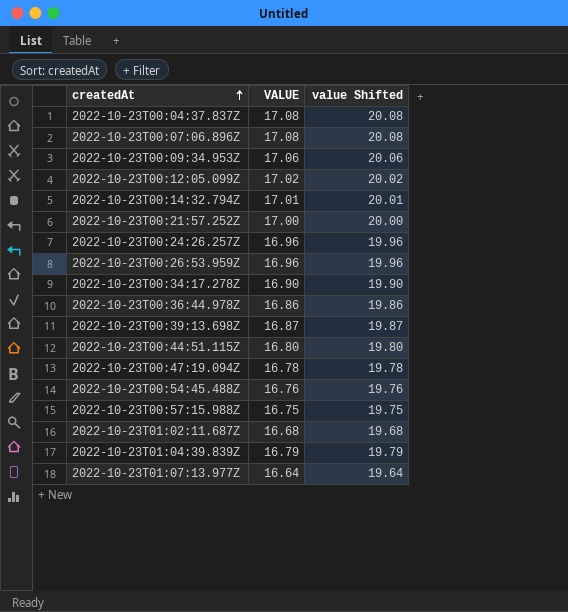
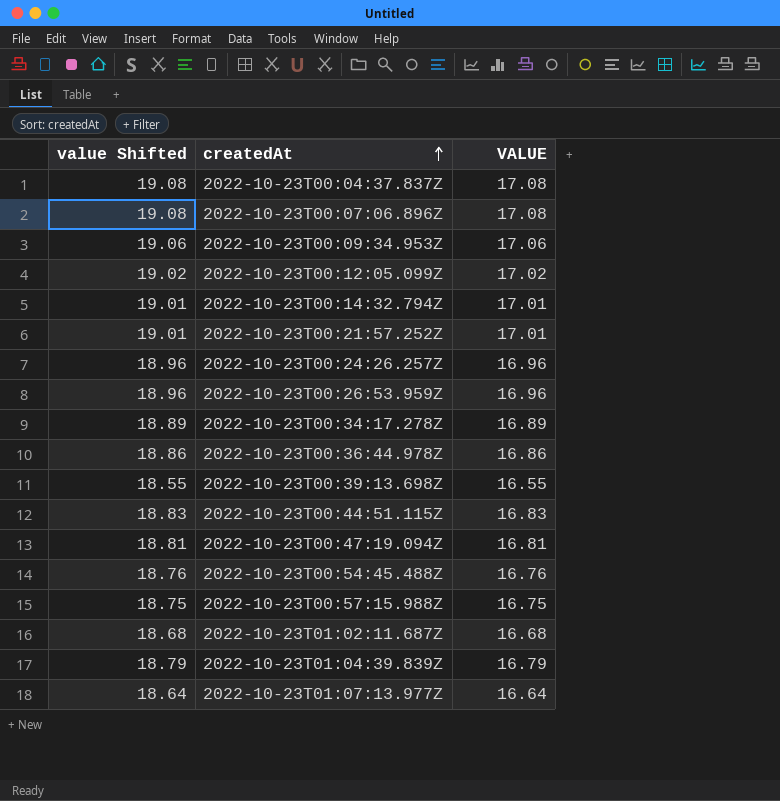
column value Shifted | formula: [VALUE] + 3 -> [VALUE] + 2
column value Shifted | position: 3 -> 1
2022-10-23T00:21:57.252Z | VALUE: 17.00 -> 17.01
2022-10-23T00:34:17.278Z | VALUE: 16.90 -> 16.89
2022-10-23T00:39:13.698Z | VALUE: 16.87 -> 16.55
2022-10-23T00:44:51.115Z | VALUE: 16.80 -> 16.83
2022-10-23T00:47:19.094Z | VALUE: 16.78 -> 16.81

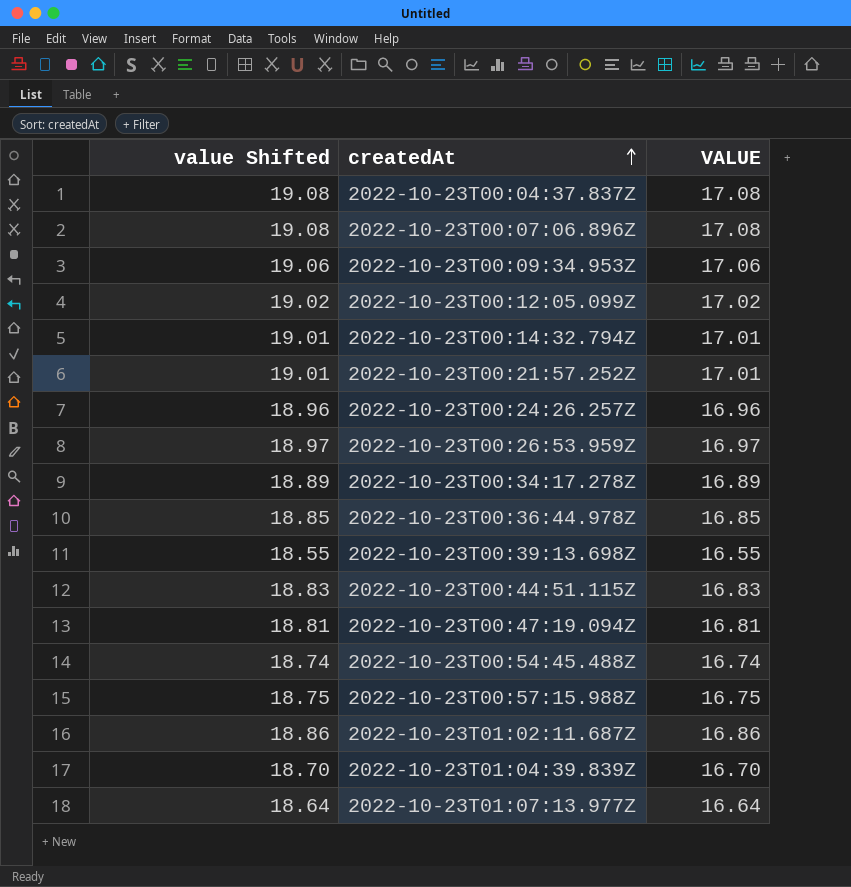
2022-10-23T00:26:53.959Z | value Shifted: 18.96 -> 18.97
2022-10-23T00:26:53.959Z | VALUE: 16.96 -> 16.97
2022-10-23T00:36:44.978Z | value Shifted: 18.86 -> 18.85
2022-10-23T00:36:44.978Z | VALUE: 16.86 -> 16.85
2022-10-23T00:54:45.488Z | value Shifted: 18.76 -> 18.74
2022-10-23T00:54:45.488Z | VALUE: 16.76 -> 16.74
2022-10-23T01:02:11.687Z | value Shifted: 18.68 -> 18.86
2022-10-23T01:02:11.687Z | VALUE: 16.68 -> 16.86
2022-10-23T01:04:39.839Z | value Shifted: 18.79 -> 18.70
2022-10-23T01:04:39.839Z | VALUE: 16.79 -> 16.70

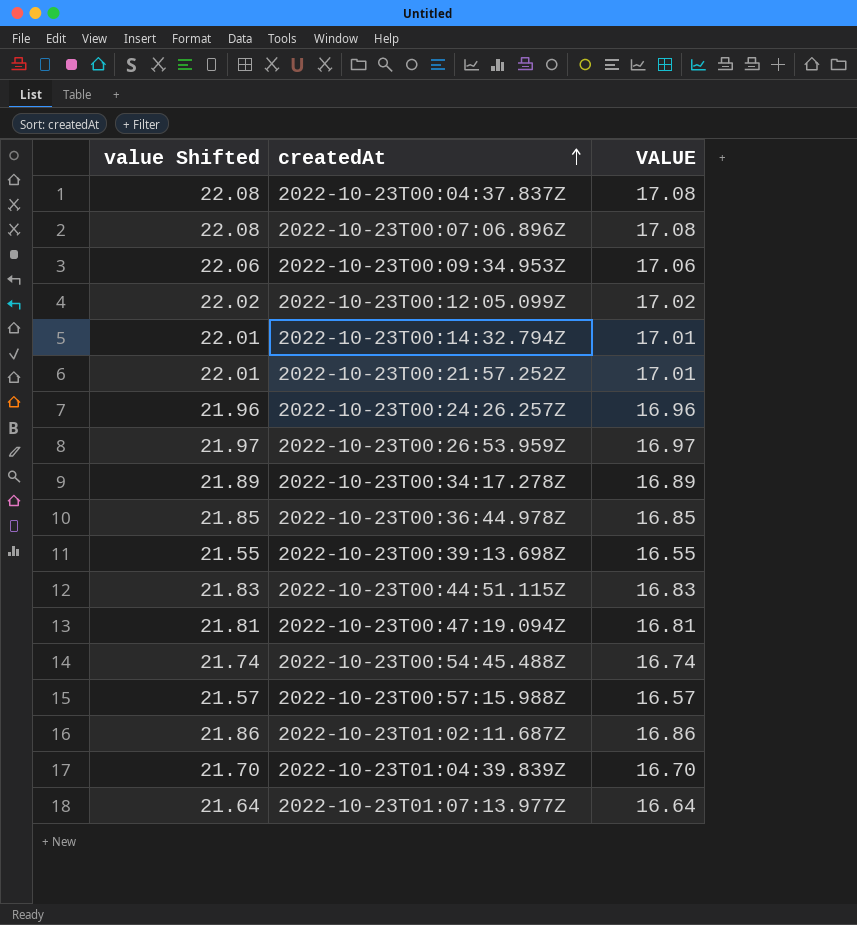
column value Shifted | formula: [VALUE] + 2 -> [VALUE] + 5
2022-10-23T00:57:15.988Z | VALUE: 16.75 -> 16.57

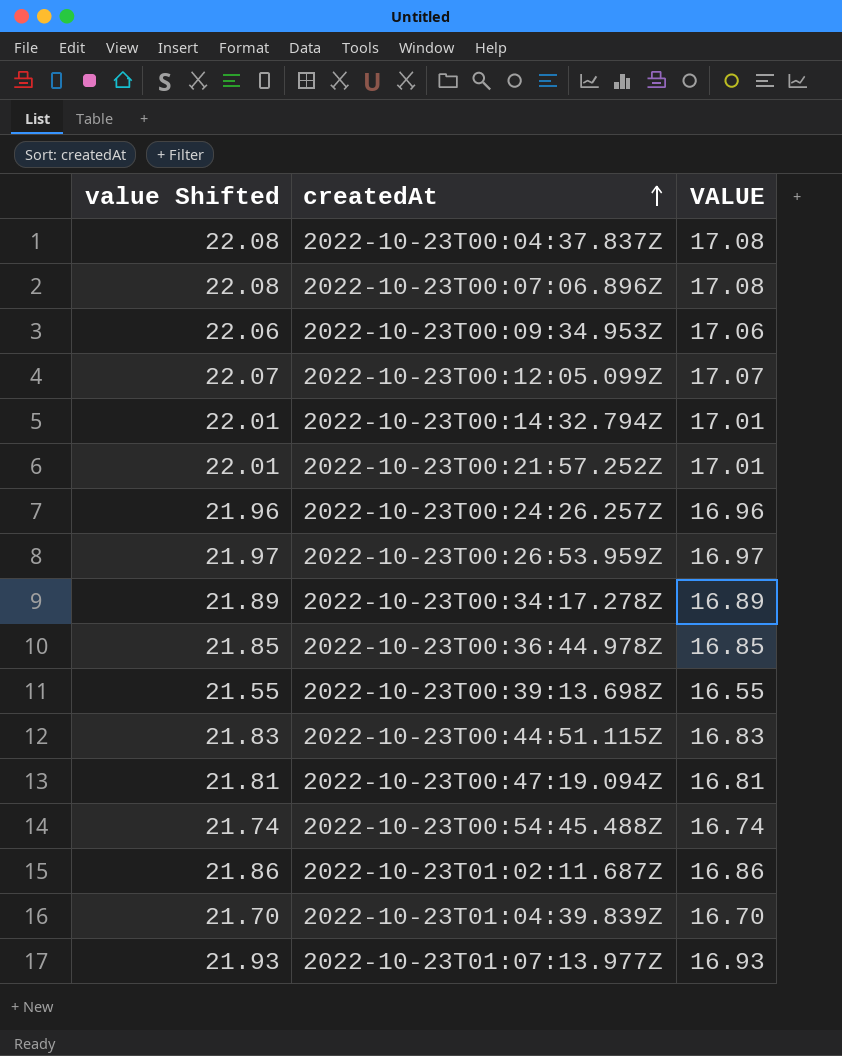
row 2022-10-23T00:57:15.988Z: 21.57 | 16.57 -> none
2022-10-23T00:12:05.099Z | value Shifted: 22.02 -> 22.07
2022-10-23T00:12:05.099Z | VALUE: 17.02 -> 17.07
2022-10-23T01:07:13.977Z | value Shifted: 21.64 -> 21.93
2022-10-23T01:07:13.977Z | VALUE: 16.64 -> 16.93

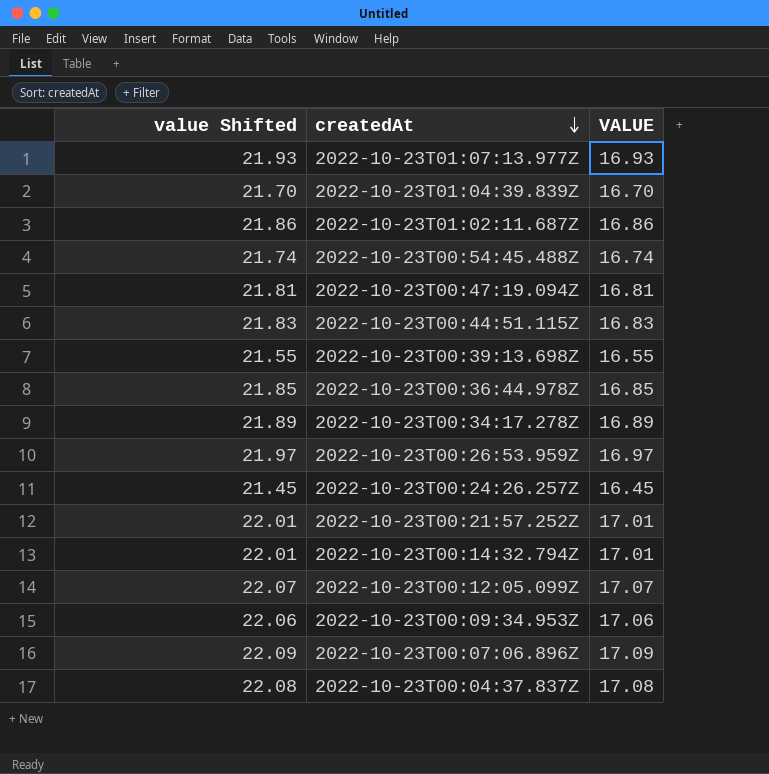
row order: createdAt ascending -> createdAt descending
2022-10-23T00:24:26.257Z | value Shifted: 21.96 -> 21.45
2022-10-23T00:24:26.257Z | VALUE: 16.96 -> 16.45
2022-10-23T00:07:06.896Z | value Shifted: 22.08 -> 22.09
2022-10-23T00:07:06.896Z | VALUE: 17.08 -> 17.09

